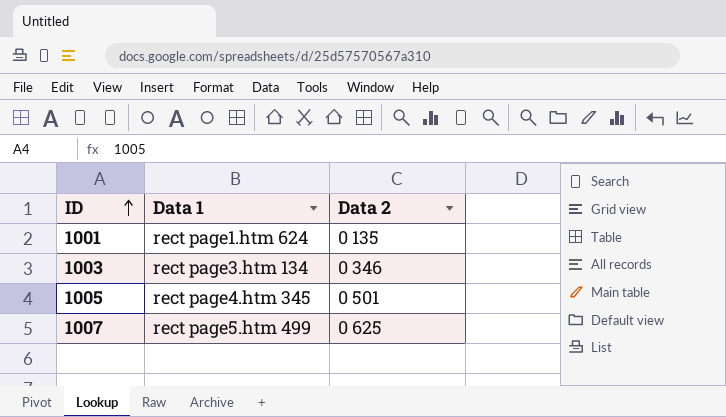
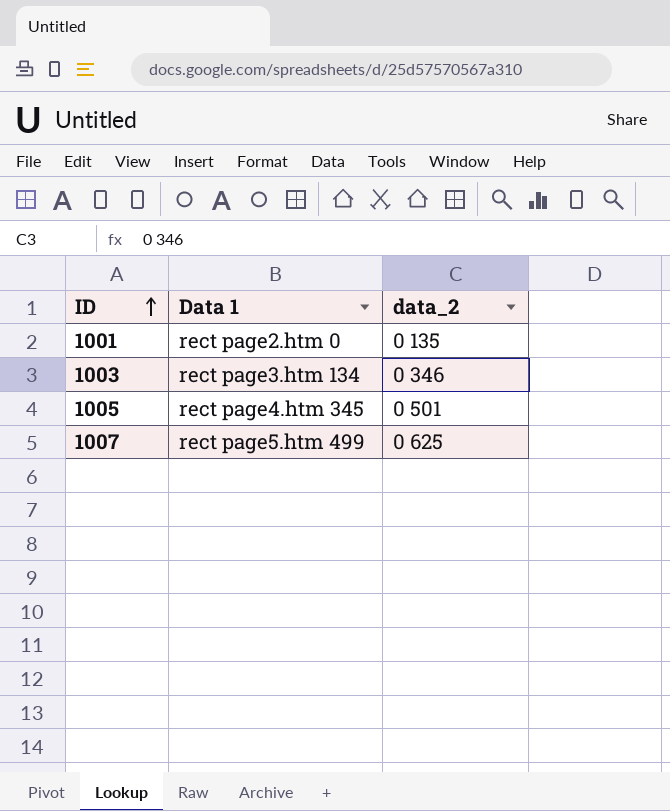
column name: Data 2 -> data_2
1001 | Data 1: rect page1.htm 624 -> rect page2.htm 0

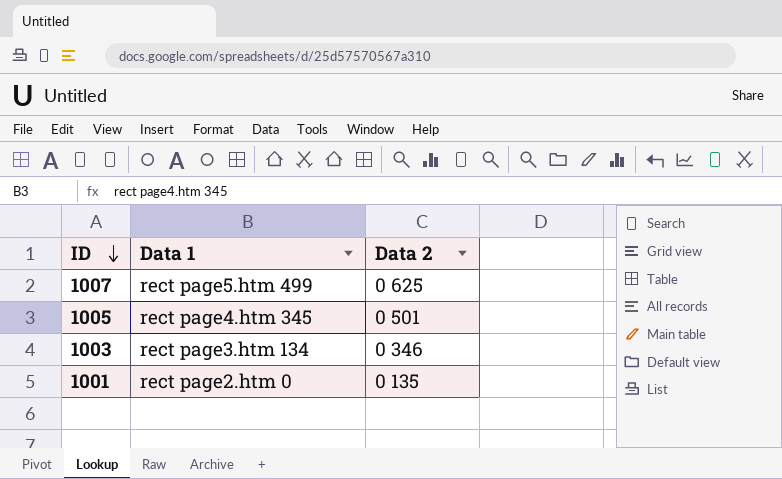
row order: ID ascending -> ID descending
column name: data_2 -> Data 2

